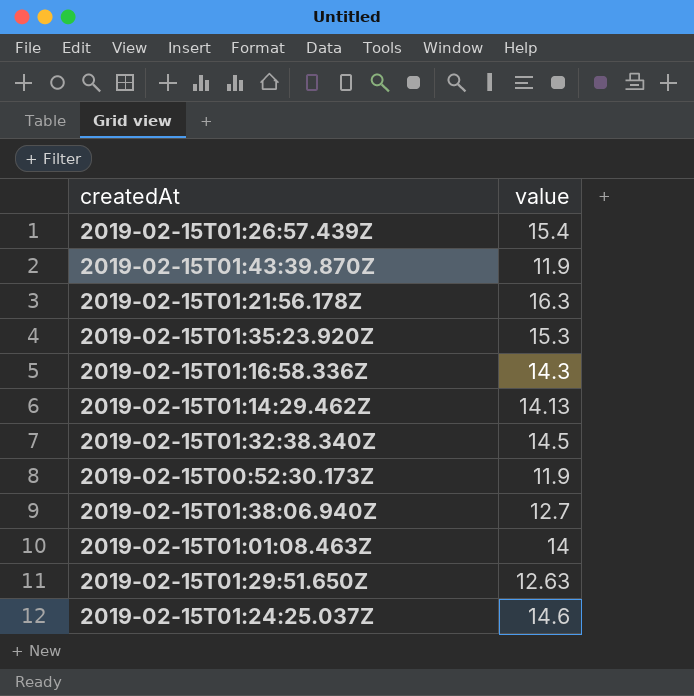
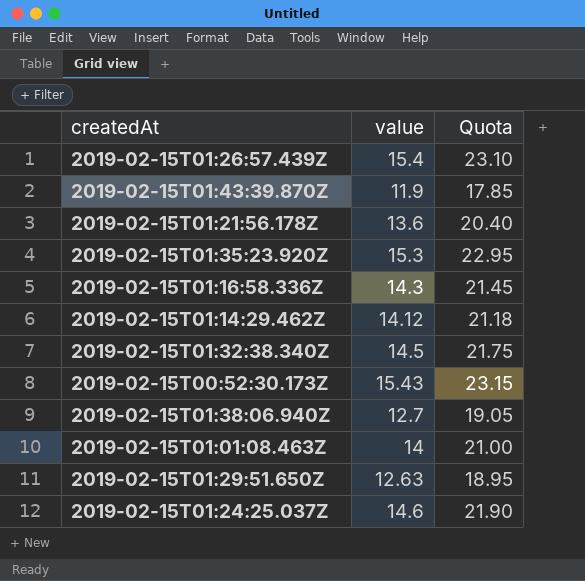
column Quota | formula: none -> [value] * 1.5
2019-02-15T01:21:56.178Z | value: 16.3 -> 13.6
2019-02-15T01:14:29.462Z | value: 14.13 -> 14.12
2019-02-15T00:52:30.173Z | value: 11.9 -> 15.43

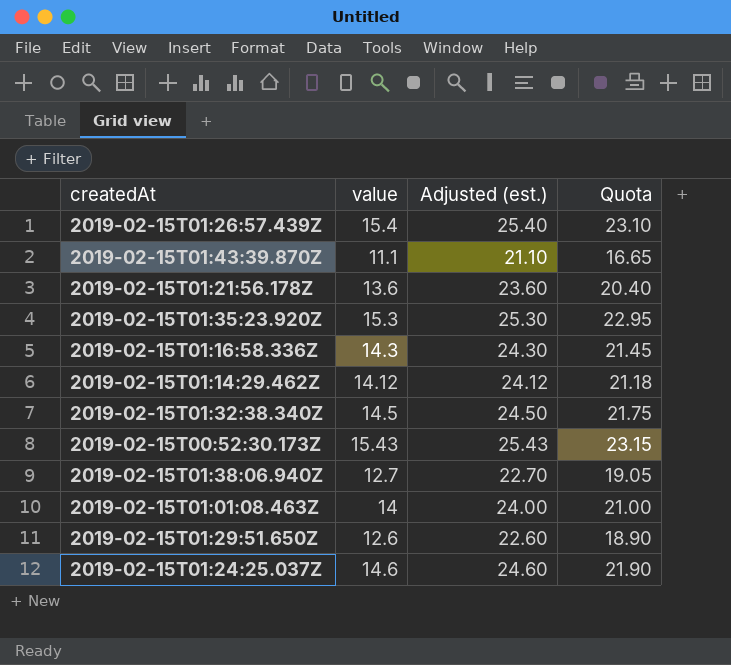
column Adjusted (est.) | formula: none -> [value] + 10
2019-02-15T01:43:39.870Z | value: 11.9 -> 11.1
2019-02-15T01:43:39.870Z | Quota: 17.85 -> 16.65
2019-02-15T01:29:51.650Z | value: 12.63 -> 12.6
2019-02-15T01:29:51.650Z | Quota: 18.95 -> 18.90

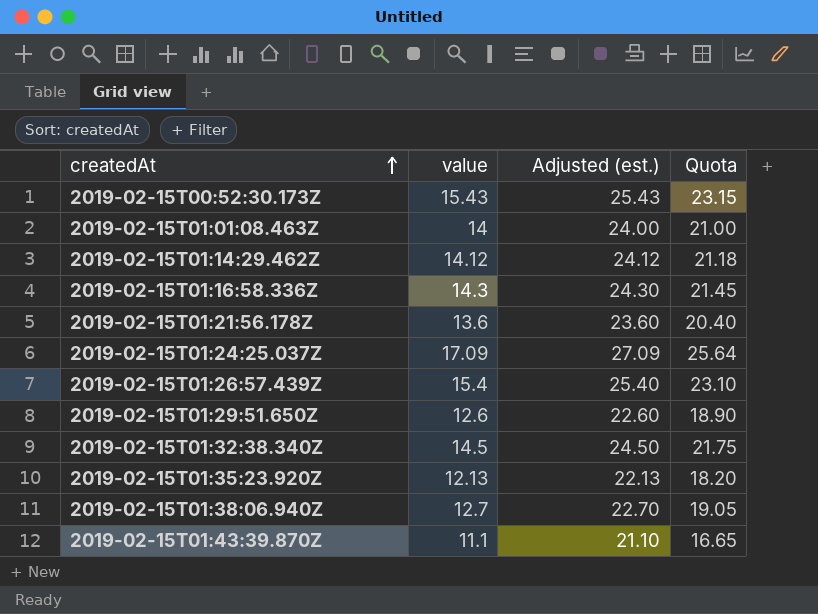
row order: none -> createdAt ascending
2019-02-15T01:24:25.037Z | value: 14.6 -> 17.09
2019-02-15T01:24:25.037Z | Adjusted (est.): 24.60 -> 27.09
2019-02-15T01:24:25.037Z | Quota: 21.90 -> 25.64
2019-02-15T01:35:23.920Z | value: 15.3 -> 12.13
2019-02-15T01:35:23.920Z | Adjusted (est.): 25.30 -> 22.13
2019-02-15T01:35:23.920Z | Quota: 22.95 -> 18.20

